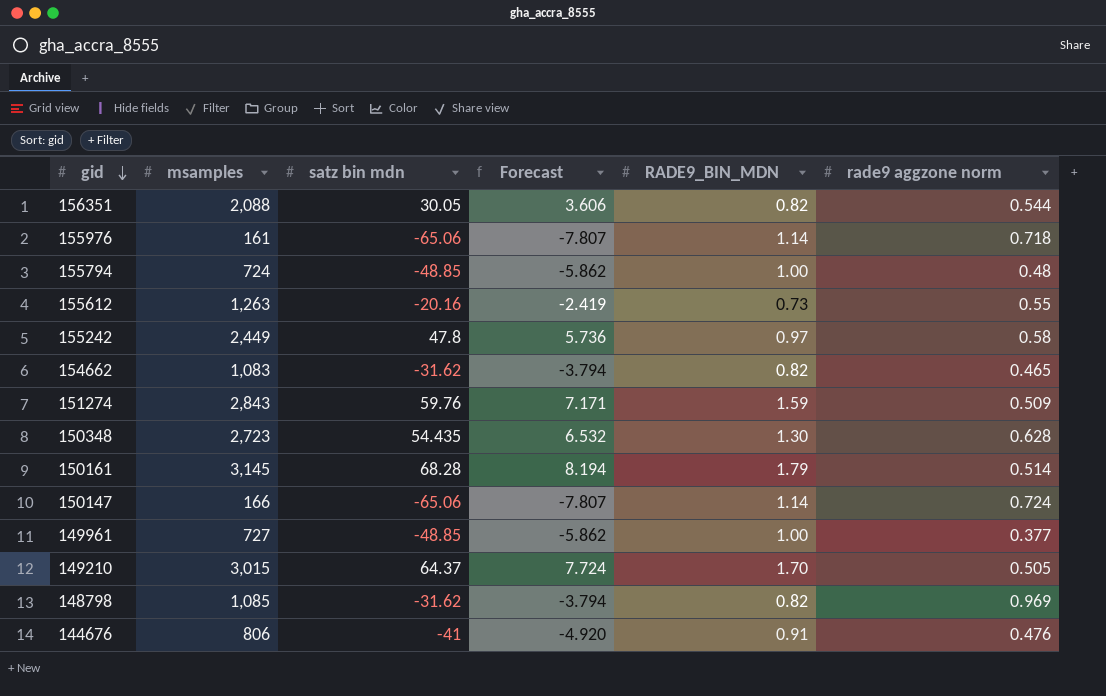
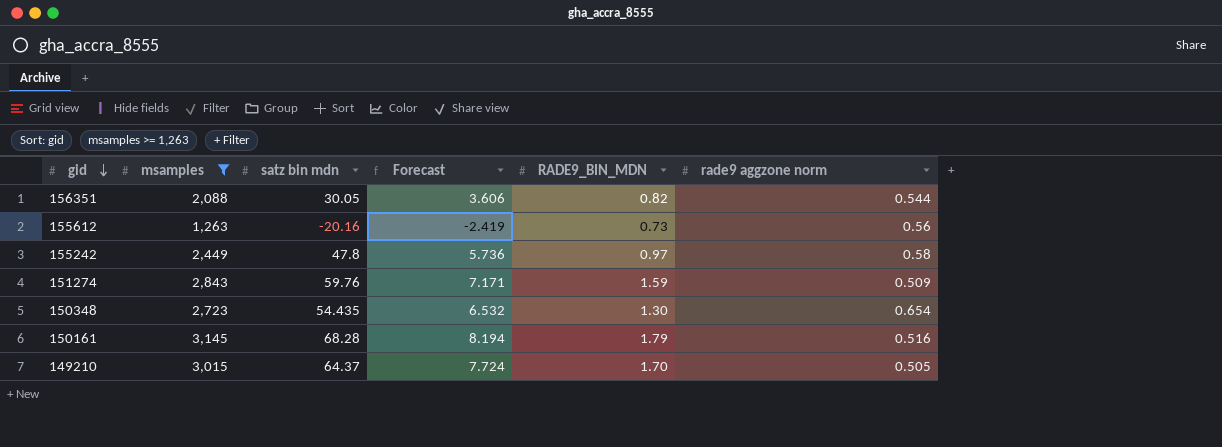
filter: none -> msamples >= 1,263
155612 | rade9 aggzone norm: 0.55 -> 0.56
150348 | rade9 aggzone norm: 0.628 -> 0.654
150161 | rade9 aggzone norm: 0.514 -> 0.516

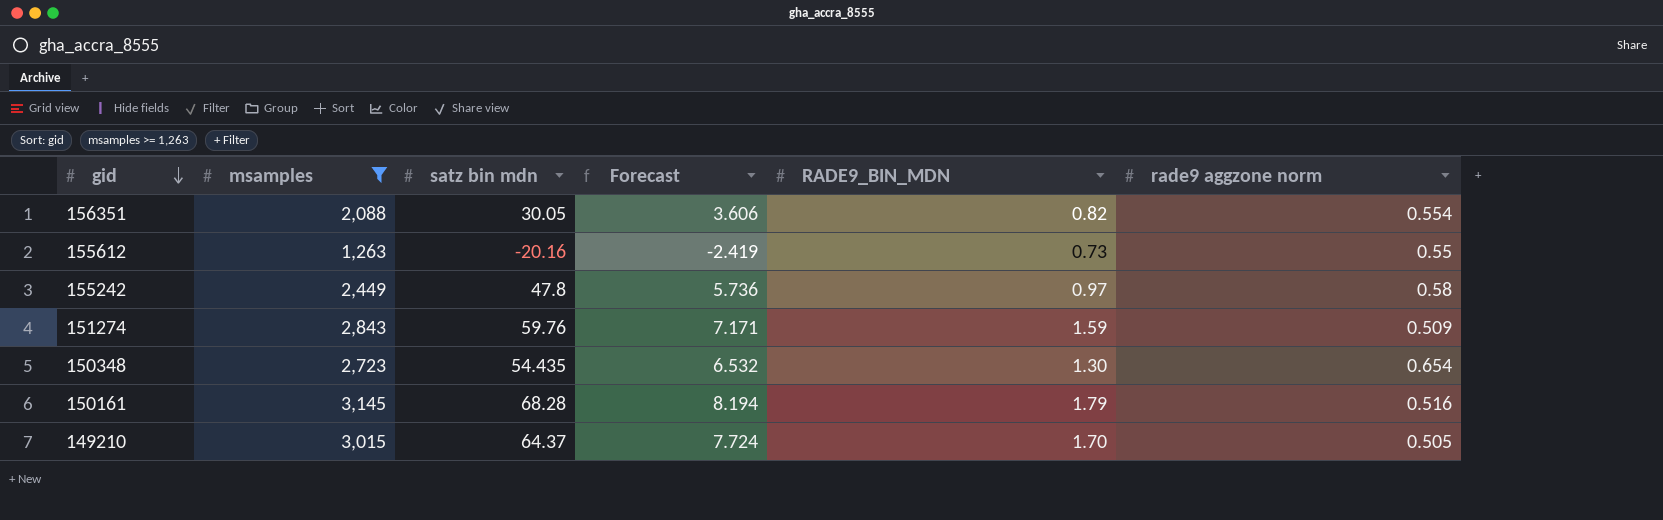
156351 | rade9 aggzone norm: 0.544 -> 0.554
155612 | rade9 aggzone norm: 0.56 -> 0.55

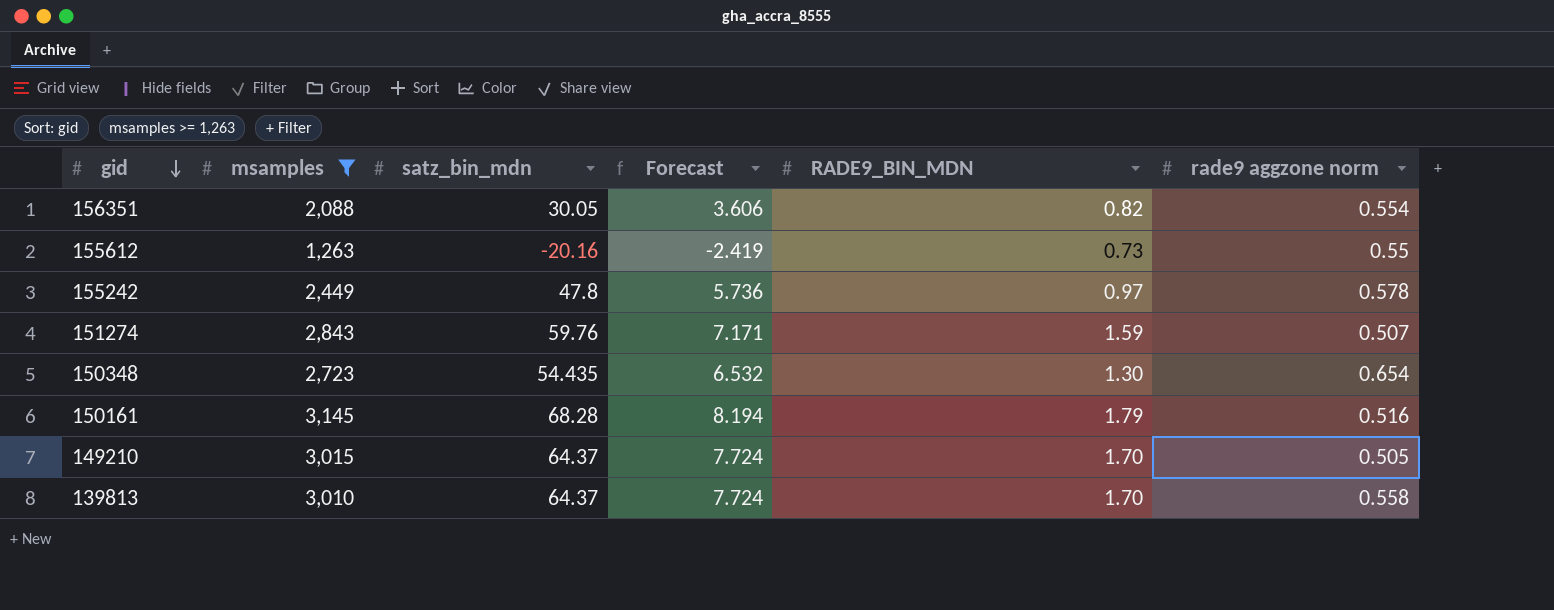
column name: satz bin mdn -> satz_bin_mdn
155242 | rade9 aggzone norm: 0.58 -> 0.578
151274 | rade9 aggzone norm: 0.509 -> 0.507
row 139813: none -> 3,010 | 64.37 | 7.724 | 1.70 | 0.558

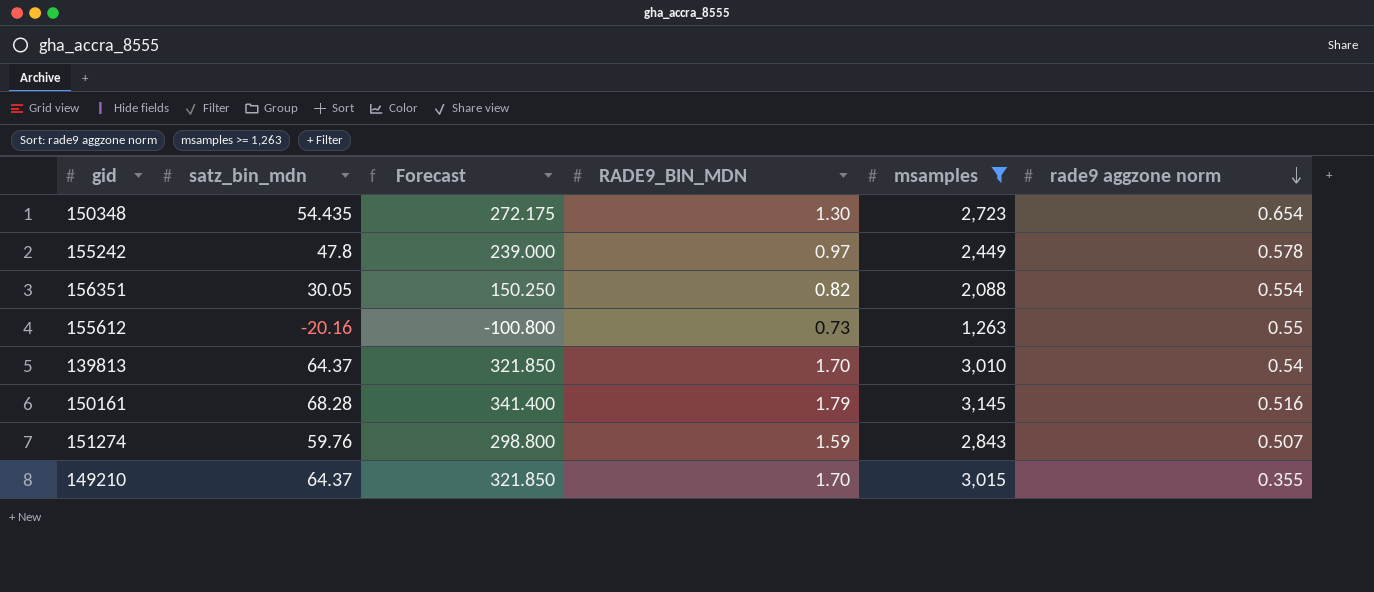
row order: gid descending -> rade9 aggzone norm descending
column Forecast | formula: [satz_bin_mdn] * 0.12 -> [satz_bin_mdn] * 5
column msamples | position: 2 -> 5
139813 | rade9 aggzone norm: 0.558 -> 0.54
149210 | rade9 aggzone norm: 0.505 -> 0.355

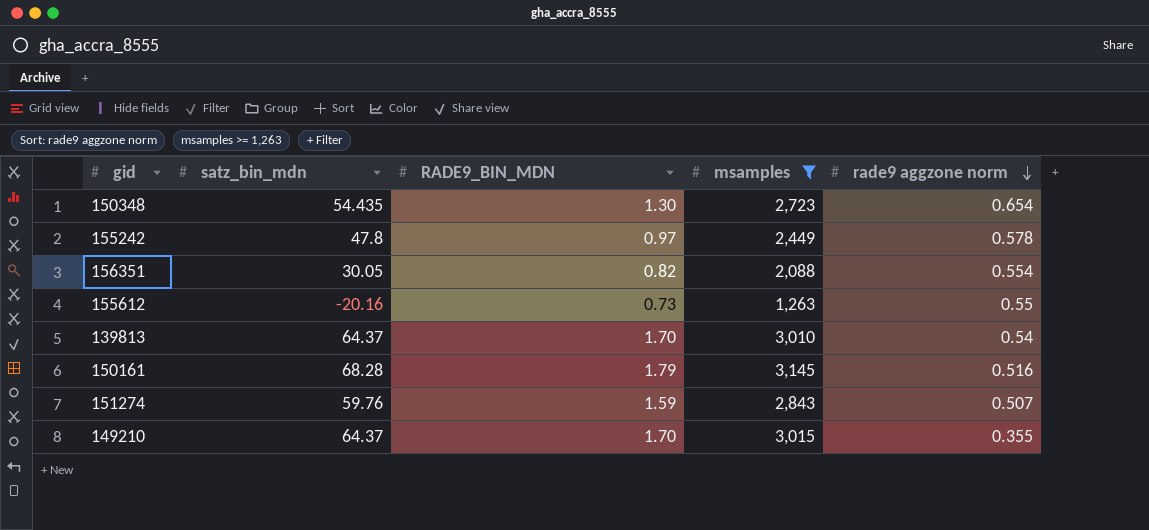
column Forecast | formula: [satz_bin_mdn] * 5 -> none

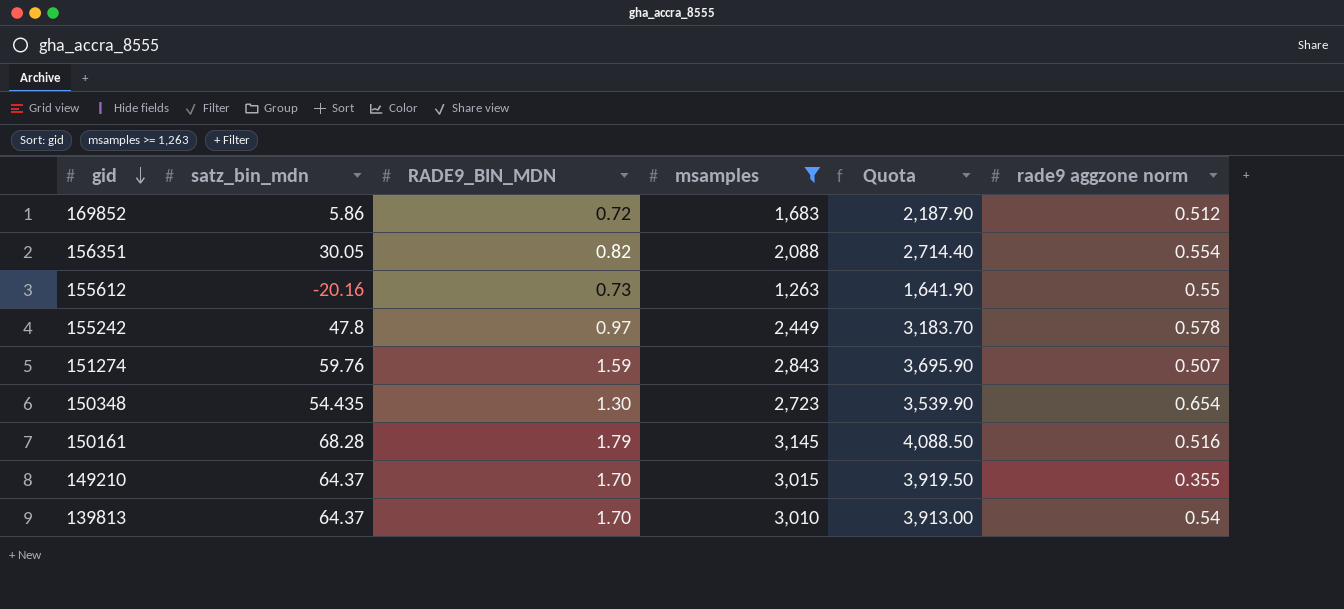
row order: rade9 aggzone norm descending -> gid descending
column Quota | formula: none -> [msamples] * 1.3
row 169852: none -> 5.86 | 0.72 | 1,683 | 2,187.90 | 0.512

